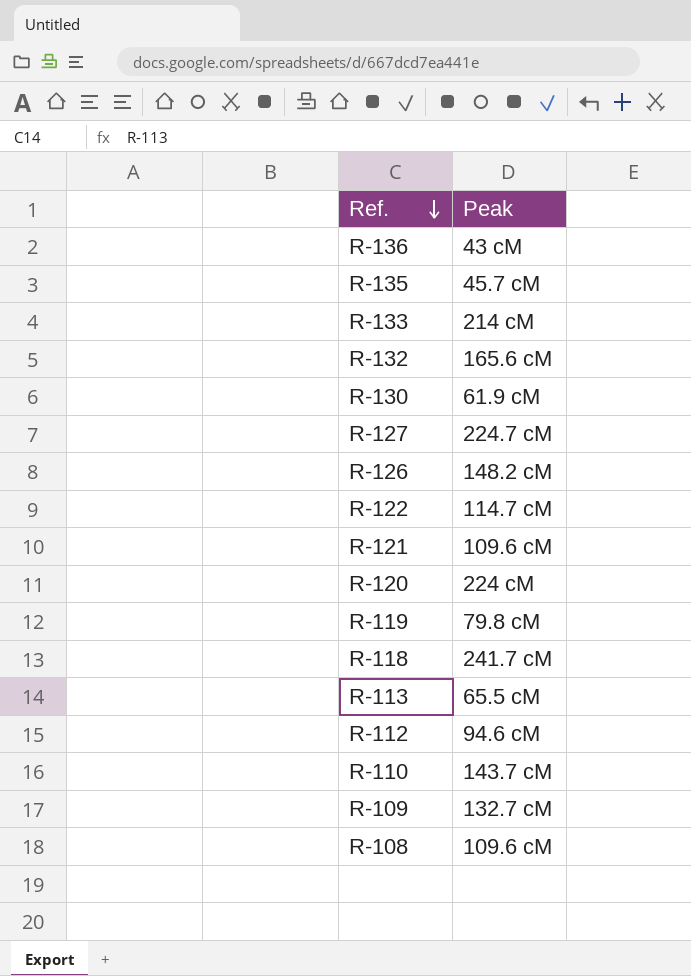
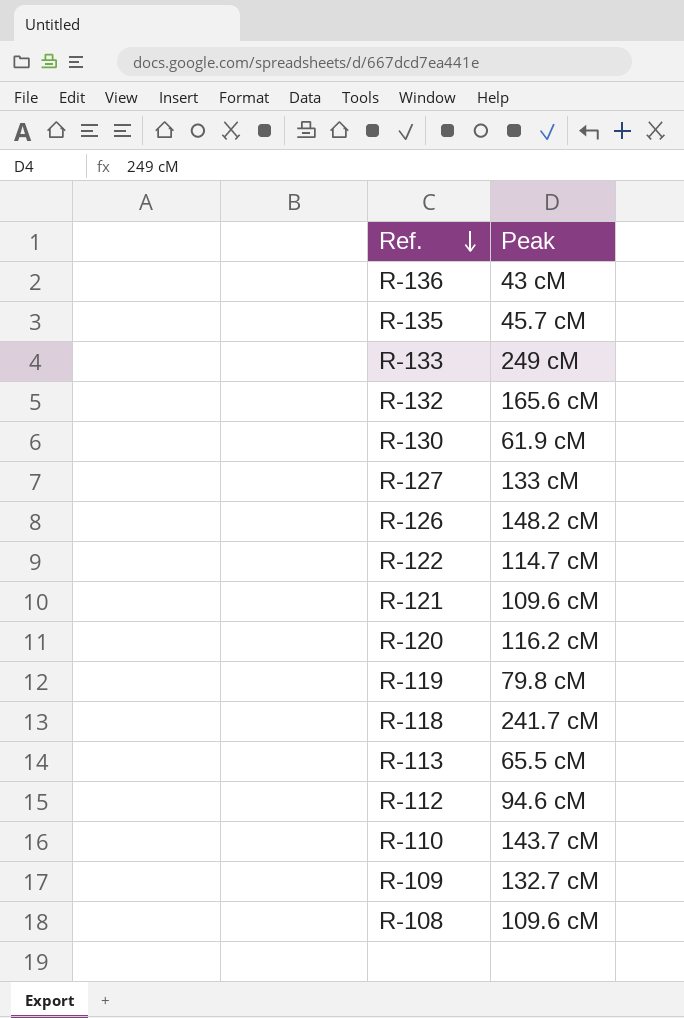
R-133 | Peak: 214 cM -> 249 cM
R-127 | Peak: 224.7 cM -> 133 cM
R-120 | Peak: 224 cM -> 116.2 cM

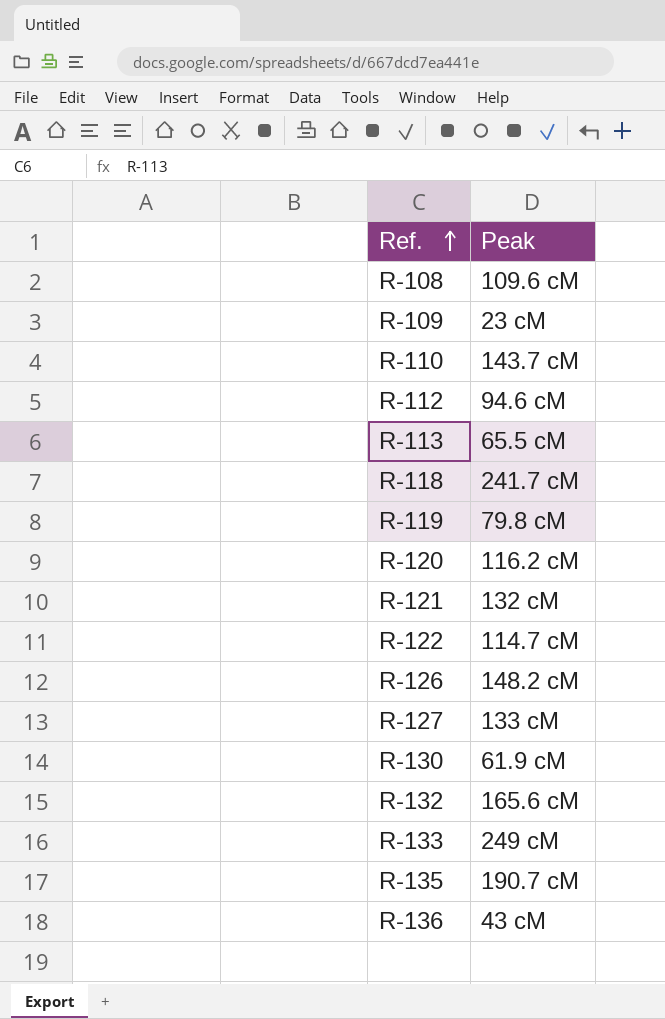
row order: Ref. descending -> Ref. ascending
R-109 | Peak: 132.7 cM -> 23 cM
R-121 | Peak: 109.6 cM -> 132 cM
R-135 | Peak: 45.7 cM -> 190.7 cM

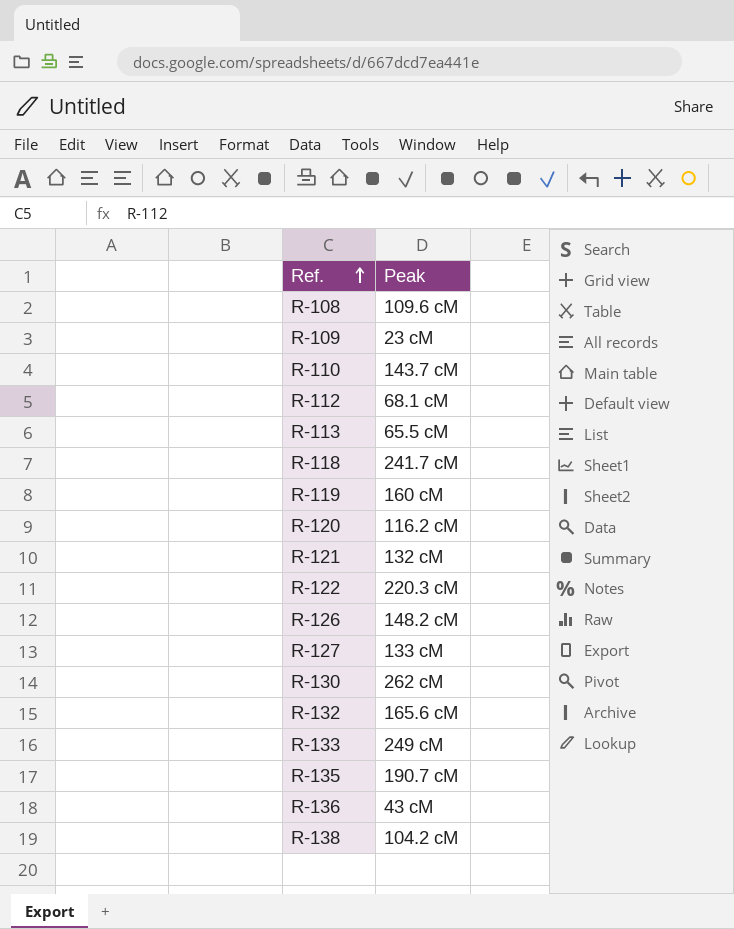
R-112 | Peak: 94.6 cM -> 68.1 cM
R-119 | Peak: 79.8 cM -> 160 cM
R-122 | Peak: 114.7 cM -> 220.3 cM
R-130 | Peak: 61.9 cM -> 262 cM
row R-138: none -> 104.2 cM

